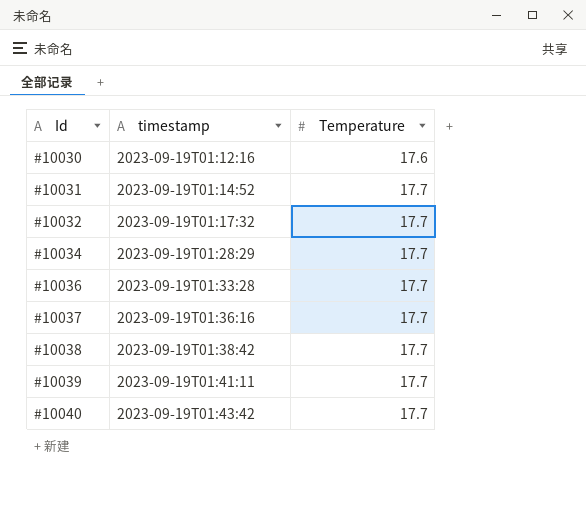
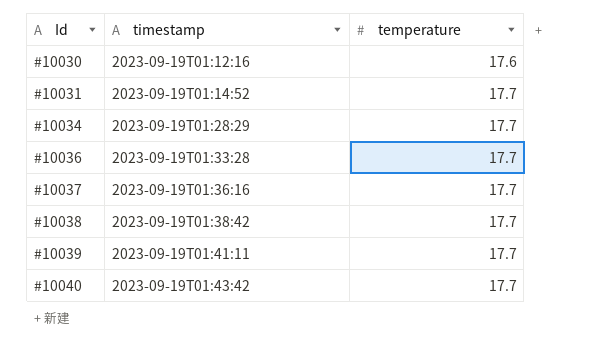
column name: Temperature -> temperature
row #10032: 2023-09-19T01:17:32 | 17.7 -> none

